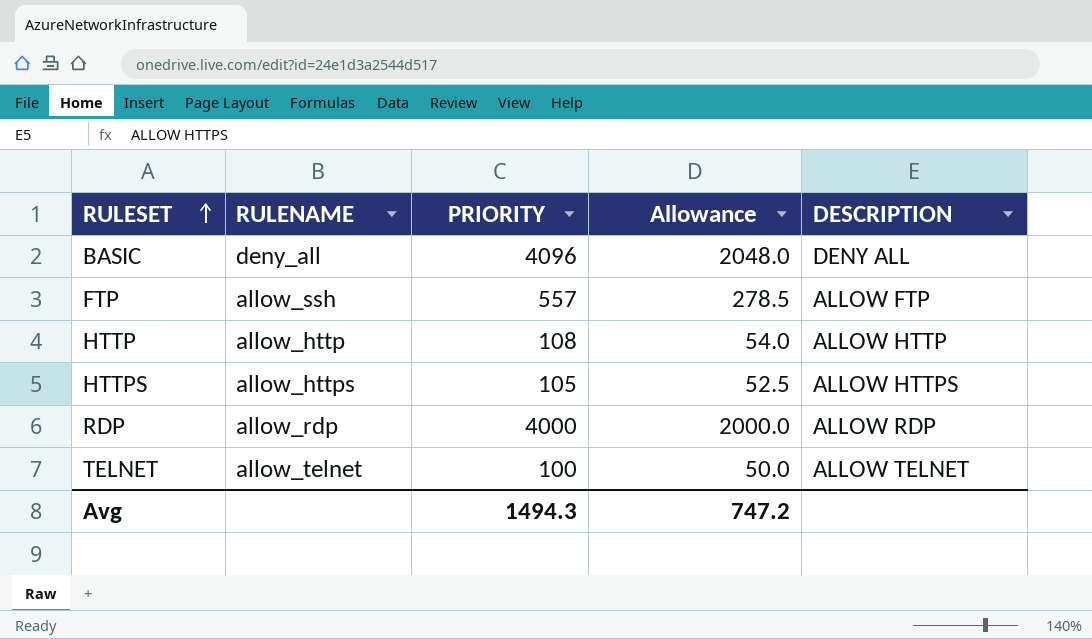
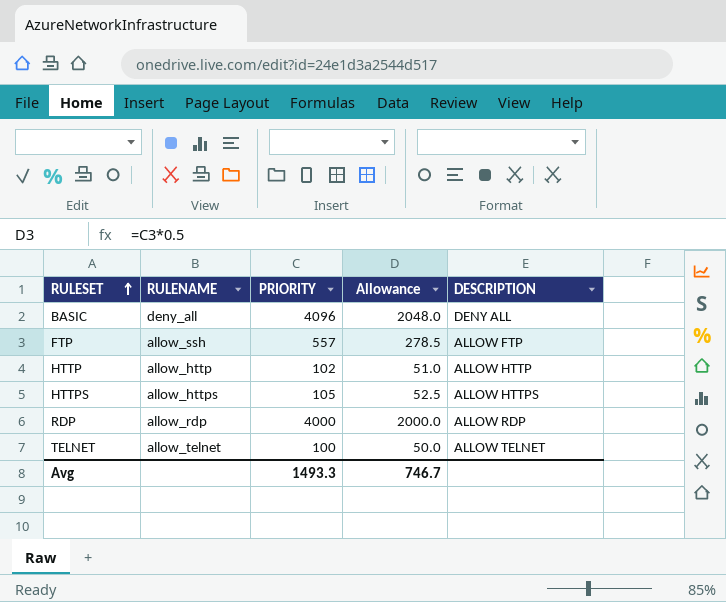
HTTP | PRIORITY: 108 -> 102
HTTP | Allowance: 54.0 -> 51.0
Avg | PRIORITY: 1494.3 -> 1493.3
Avg | Allowance: 747.2 -> 746.7

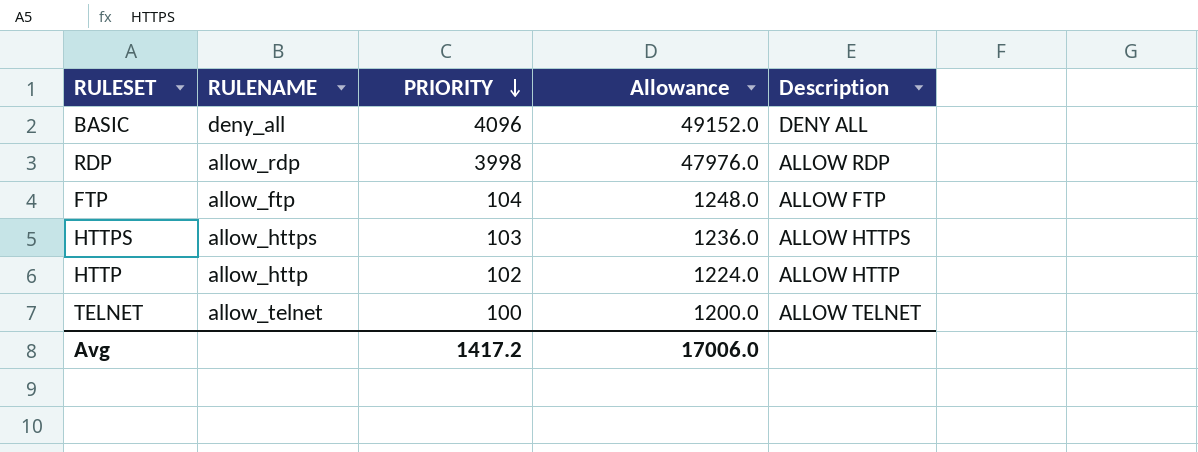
row order: RULESET ascending -> PRIORITY descending
column Allowance | formula: [PRIORITY] * 0.5 -> [PRIORITY] * 12
column name: DESCRIPTION -> Description
RDP | PRIORITY: 4000 -> 3998
FTP | RULENAME: allow_ssh -> allow_ftp
FTP | PRIORITY: 557 -> 104
HTTPS | PRIORITY: 105 -> 103
Avg | PRIORITY: 1493.3 -> 1417.2
Avg | Allowance: 746.7 -> 17006.0

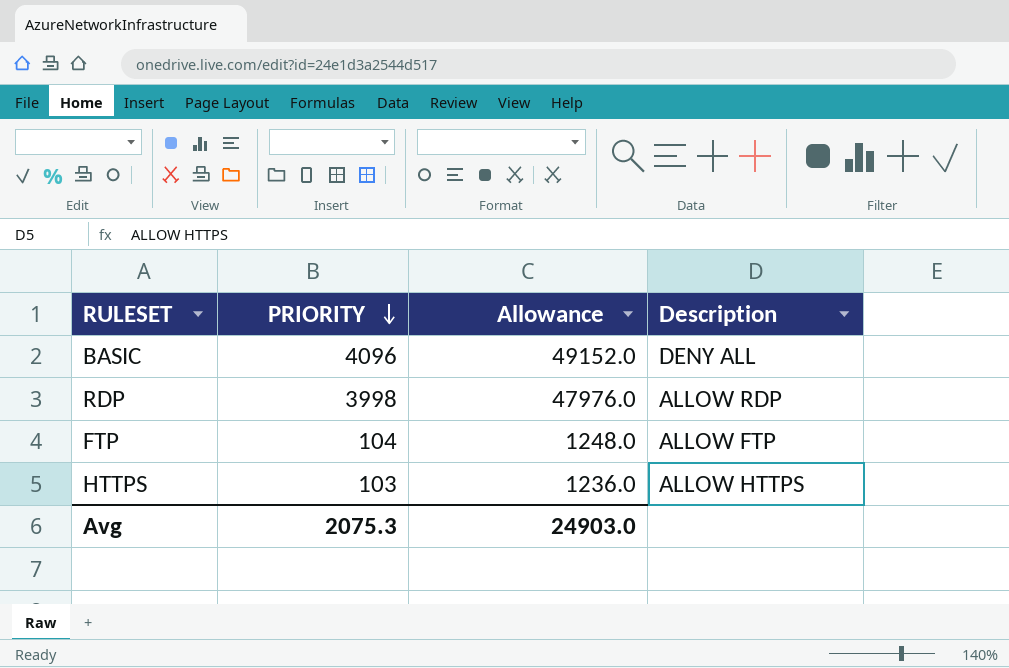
column RULENAME | position: 2 -> none
row HTTP: allow_http | 102 | 1224.0 | ALLOW HTTP -> none
row TELNET: allow_telnet | 100 | 1200.0 | ALLOW TELNET -> none
Avg | PRIORITY: 1417.2 -> 2075.3
Avg | Allowance: 17006.0 -> 24903.0

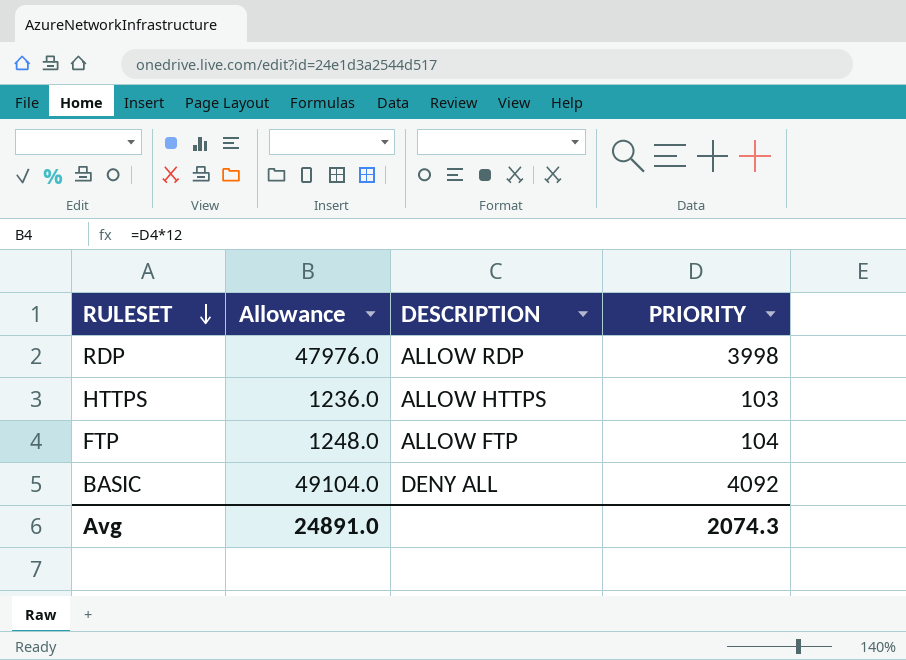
row order: PRIORITY descending -> RULESET descending
column name: Description -> DESCRIPTION
column PRIORITY | position: 2 -> 4
BASIC | Allowance: 49152.0 -> 49104.0
BASIC | PRIORITY: 4096 -> 4092
Avg | Allowance: 24903.0 -> 24891.0
Avg | PRIORITY: 2075.3 -> 2074.3

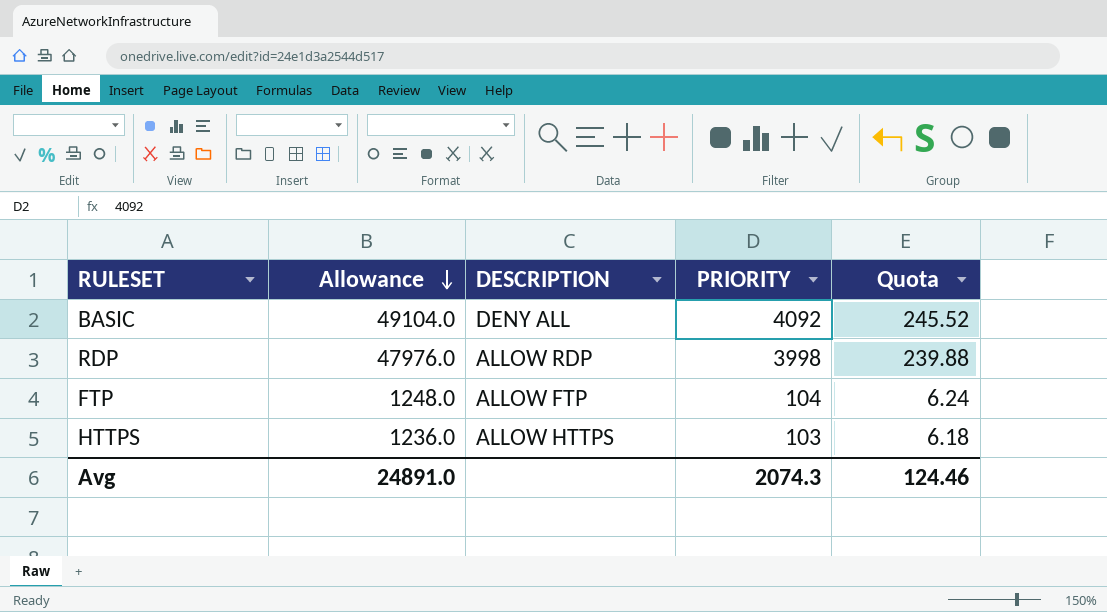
row order: RULESET descending -> Allowance descending
column Quota | formula: none -> [PRIORITY] * 0.06

